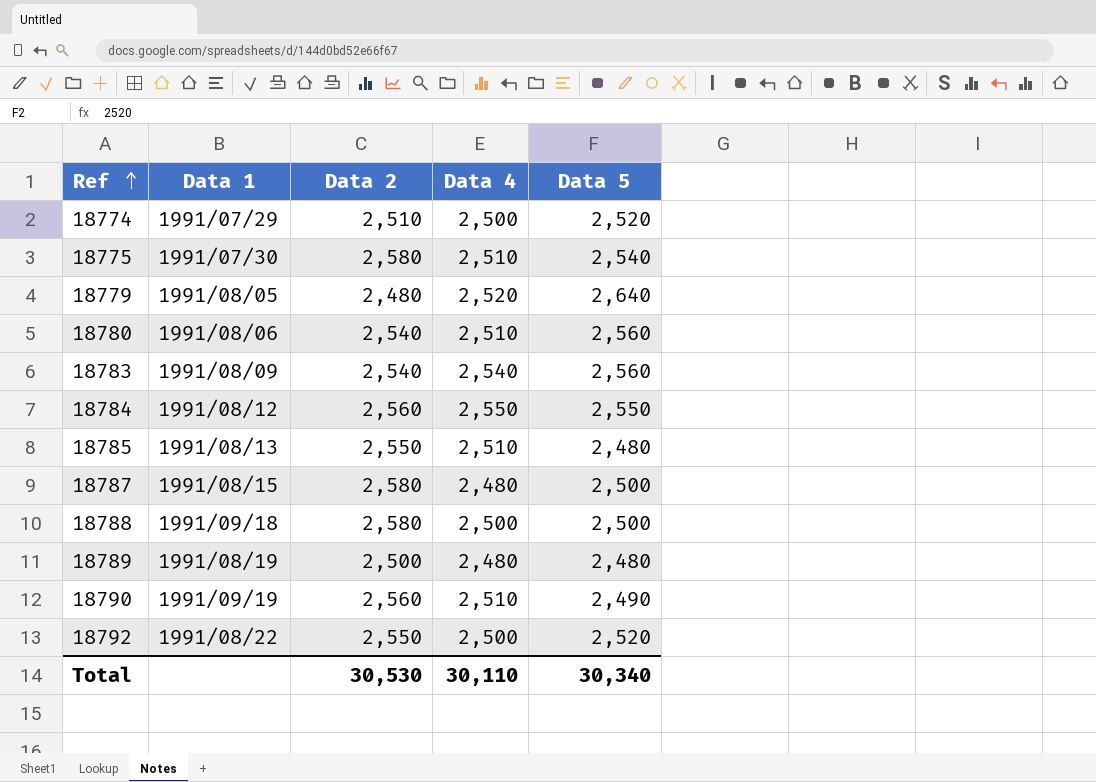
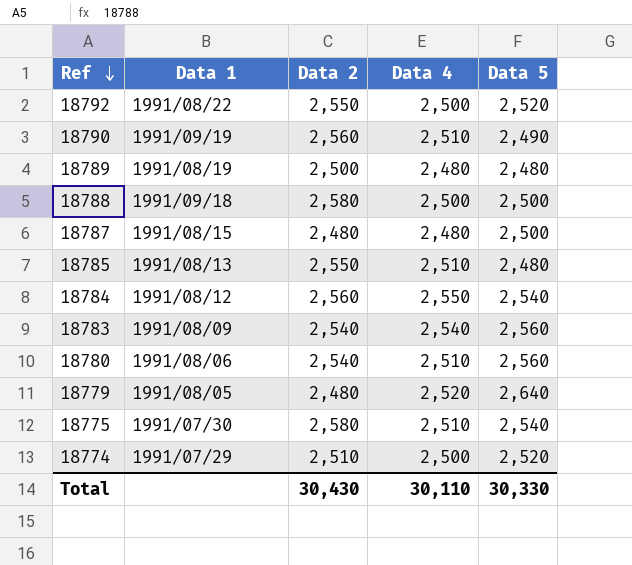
row order: Ref ascending -> Ref descending
18787 | Data 2: 2,580 -> 2,480
18784 | Data 5: 2,550 -> 2,540
Total | Data 2: 30,530 -> 30,430
Total | Data 5: 30,340 -> 30,330

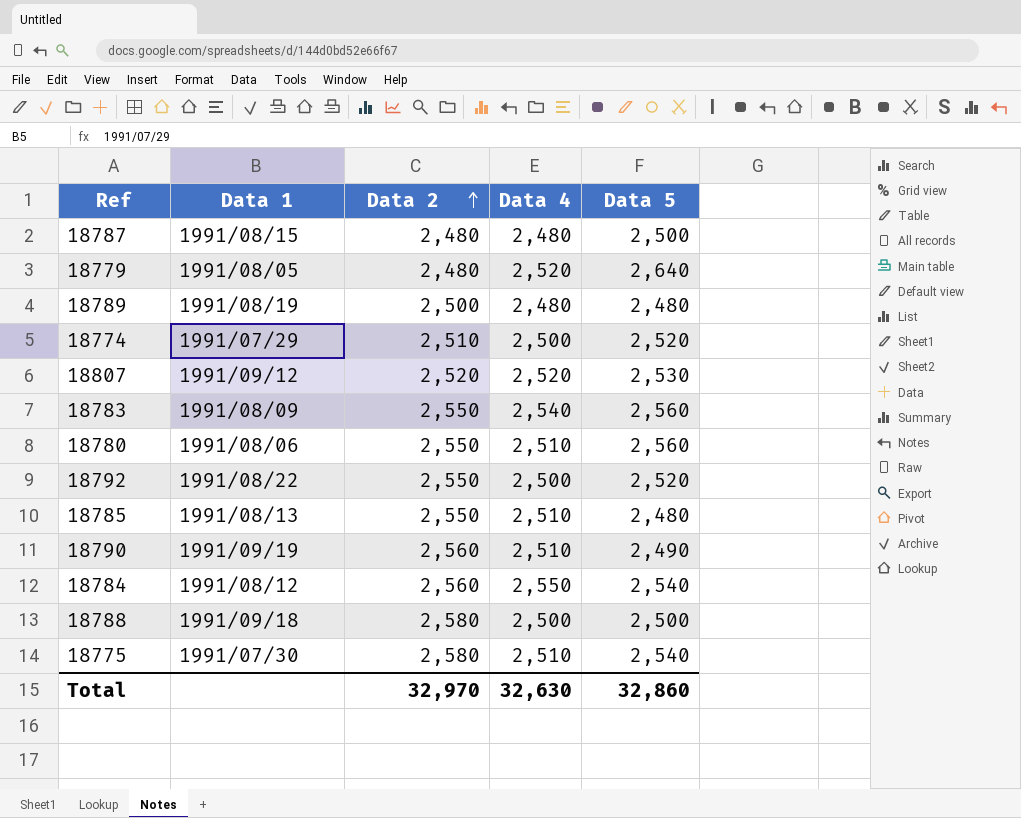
row order: Ref descending -> Data 2 ascending
row 18807: none -> 1991/09/12 | 2,520 | 2,520 | 2,530
18783 | Data 2: 2,540 -> 2,550
18780 | Data 2: 2,540 -> 2,550
Total | Data 2: 30,430 -> 32,970
Total | Data 4: 30,110 -> 32,630
Total | Data 5: 30,330 -> 32,860

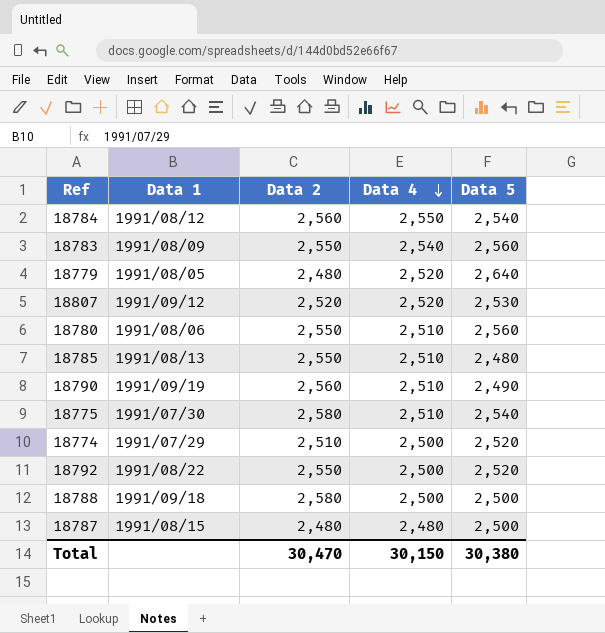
row order: Data 2 ascending -> Data 4 descending
row 18789: 1991/08/19 | 2,500 | 2,480 | 2,480 -> none
Total | Data 2: 32,970 -> 30,470
Total | Data 4: 32,630 -> 30,150
Total | Data 5: 32,860 -> 30,380

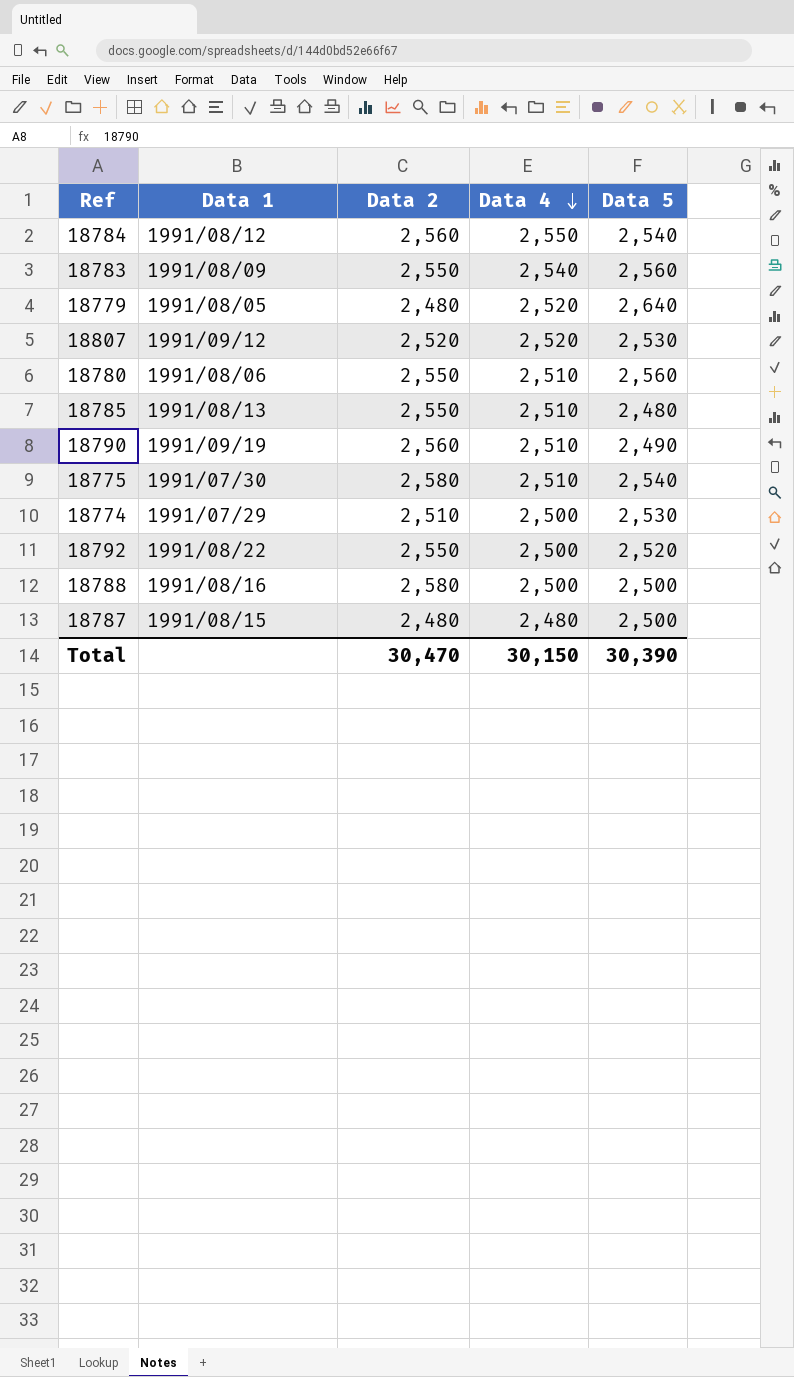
18774 | Data 5: 2,520 -> 2,530
18788 | Data 1: 1991/09/18 -> 1991/08/16
Total | Data 5: 30,380 -> 30,390

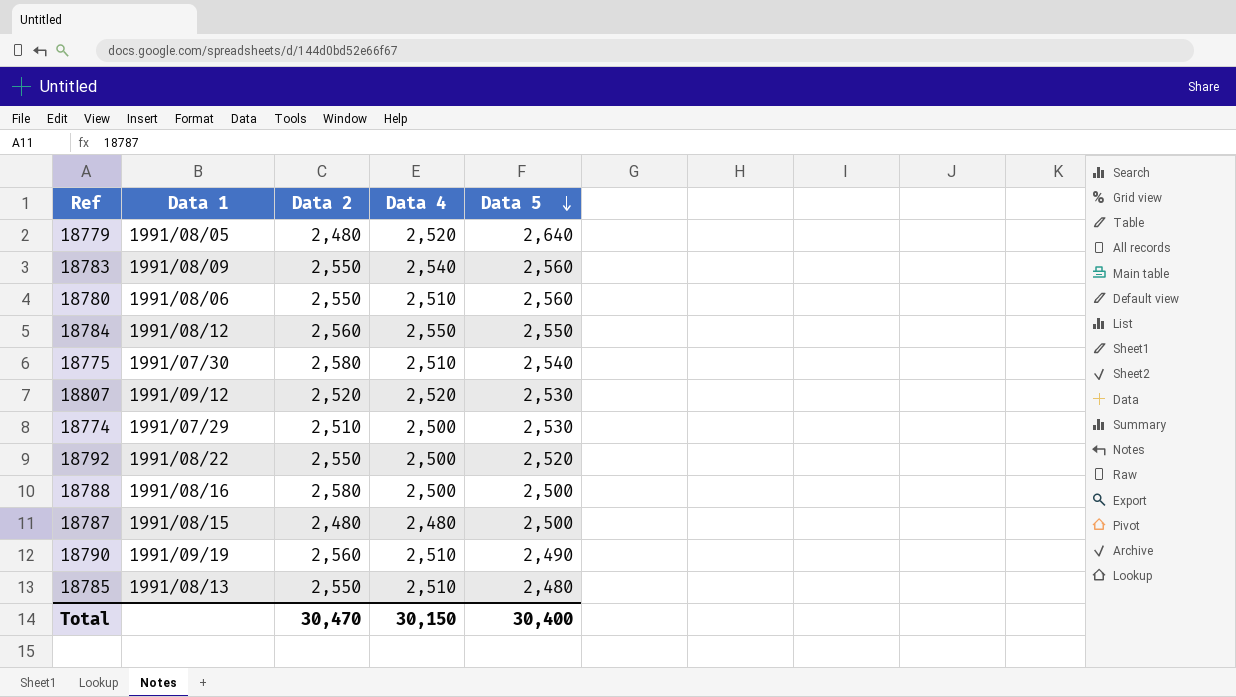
row order: Data 4 descending -> Data 5 descending
18784 | Data 5: 2,540 -> 2,550
Total | Data 5: 30,390 -> 30,400

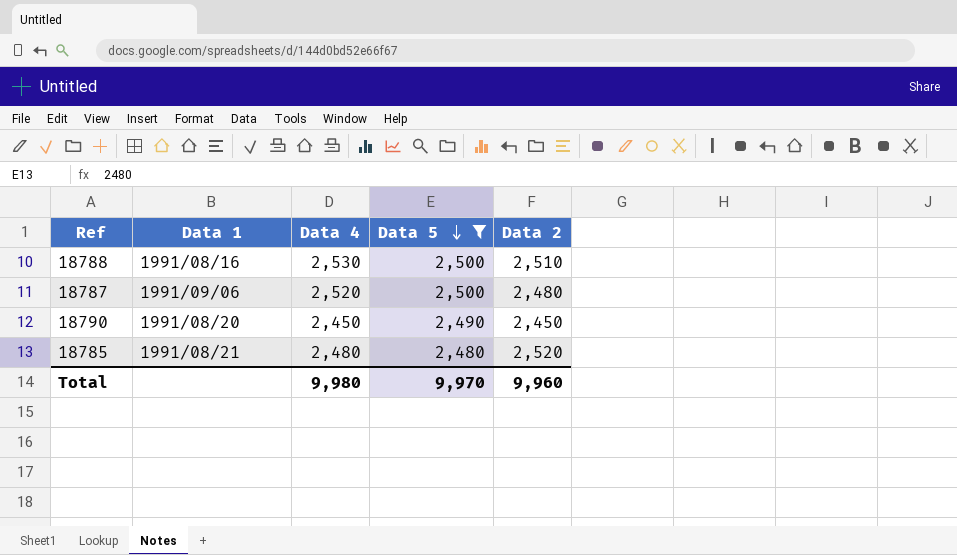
filter: none -> Data 5 <= 2,500
column Data 2 | position: 3 -> 5
18788 | Data 4: 2,500 -> 2,530
18788 | Data 2: 2,580 -> 2,510
18787 | Data 1: 1991/08/15 -> 1991/09/06
18787 | Data 4: 2,480 -> 2,520
18790 | Data 1: 1991/09/19 -> 1991/08/20
18790 | Data 4: 2,510 -> 2,450
18790 | Data 2: 2,560 -> 2,450
18785 | Data 1: 1991/08/13 -> 1991/08/21
18785 | Data 4: 2,510 -> 2,480
18785 | Data 2: 2,550 -> 2,520
Total | Data 4: 30,150 -> 9,980
Total | Data 5: 30,400 -> 9,970
Total | Data 2: 30,470 -> 9,960

